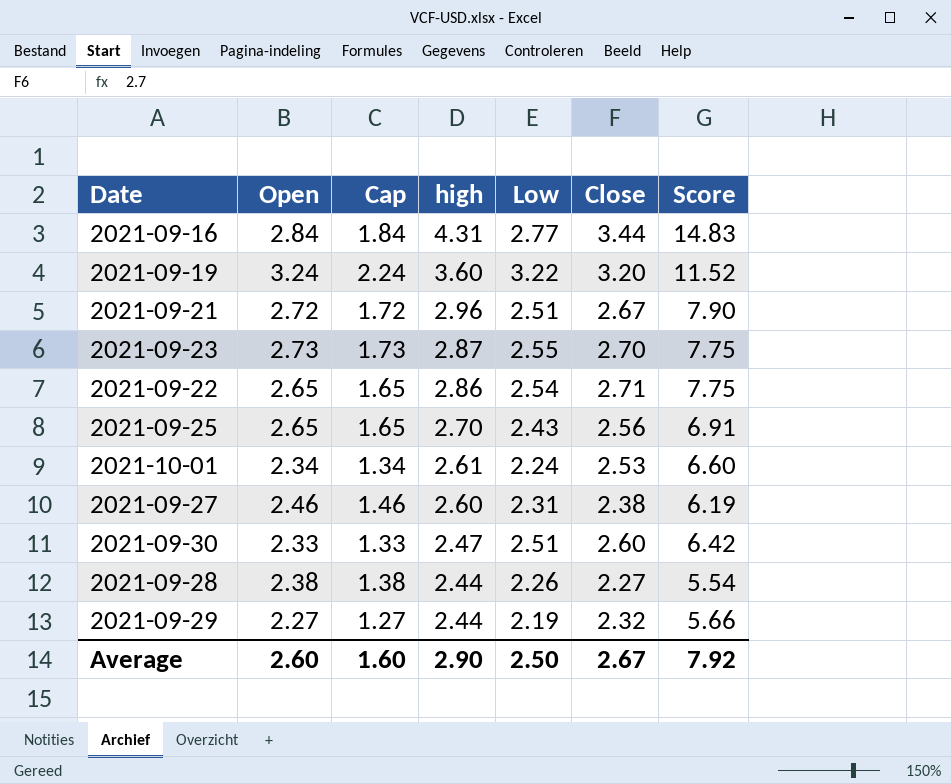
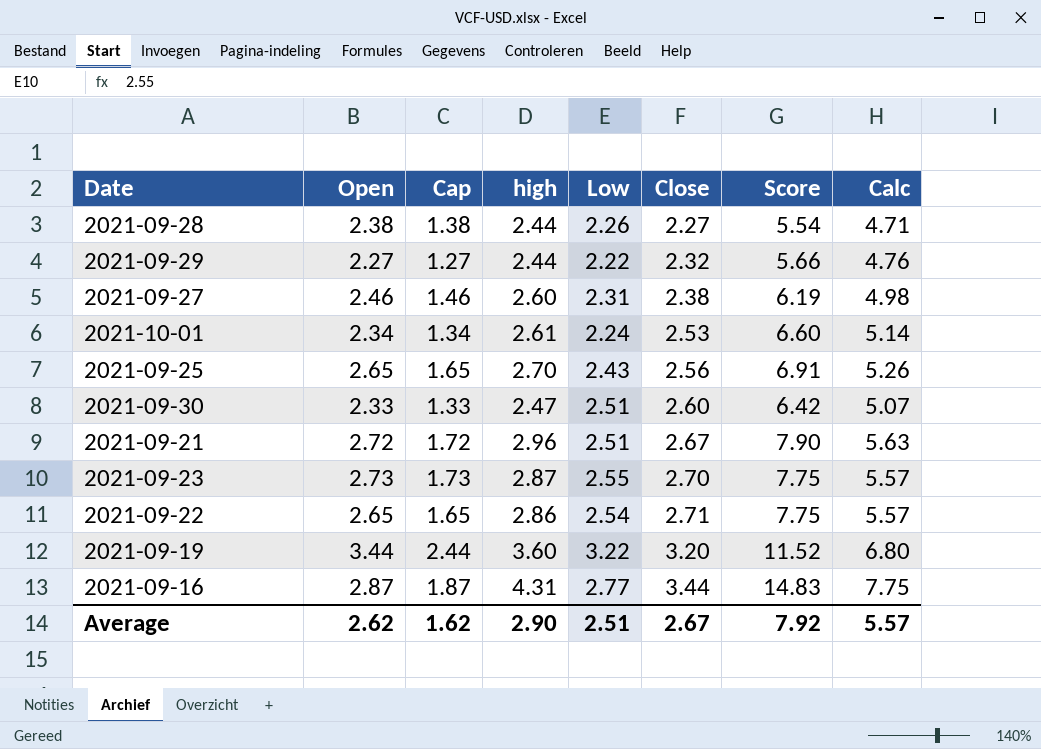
row order: high descending -> Close ascending
column Calc | formula: none -> [high] + [Close]
2021-09-29 | Low: 2.19 -> 2.22
2021-09-19 | Open: 3.24 -> 3.44
2021-09-19 | Cap: 2.24 -> 2.44
2021-09-16 | Open: 2.84 -> 2.87
2021-09-16 | Cap: 1.84 -> 1.87
Average | Open: 2.60 -> 2.62
Average | Cap: 1.60 -> 1.62
Average | Low: 2.50 -> 2.51

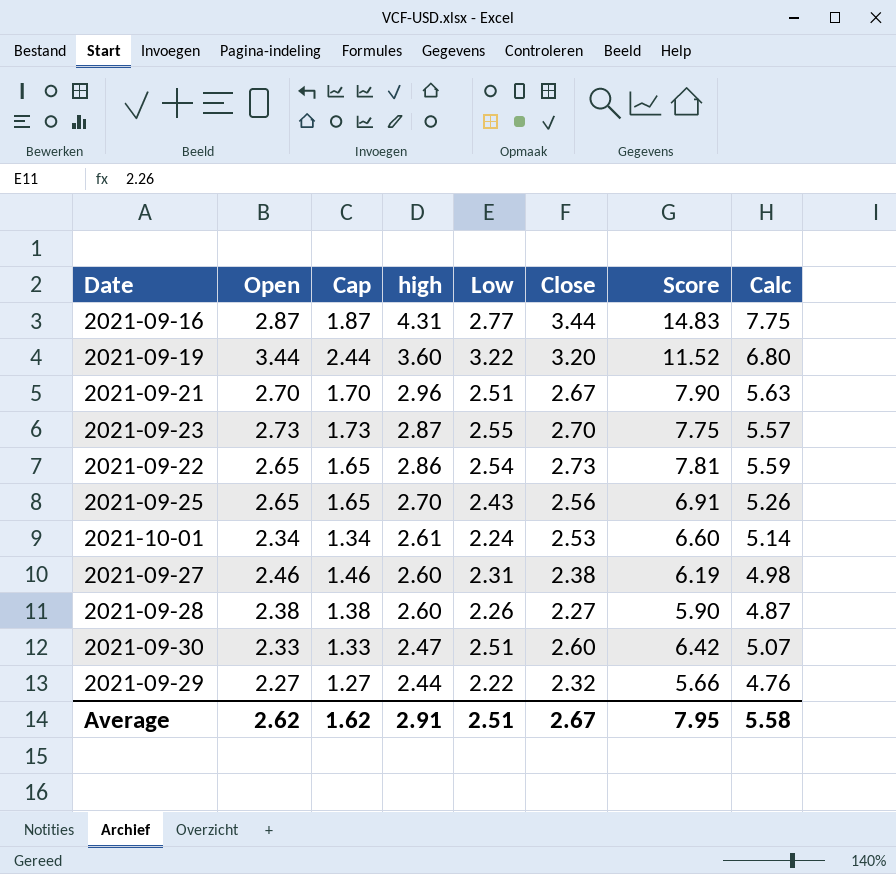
row order: Close ascending -> high descending
2021-09-21 | Open: 2.72 -> 2.70
2021-09-21 | Cap: 1.72 -> 1.70
2021-09-22 | Close: 2.71 -> 2.73
2021-09-22 | Score: 7.75 -> 7.81
2021-09-22 | Calc: 5.57 -> 5.59
2021-09-28 | high: 2.44 -> 2.60
2021-09-28 | Score: 5.54 -> 5.90
2021-09-28 | Calc: 4.71 -> 4.87
Average | high: 2.90 -> 2.91
Average | Score: 7.92 -> 7.95
Average | Calc: 5.57 -> 5.58

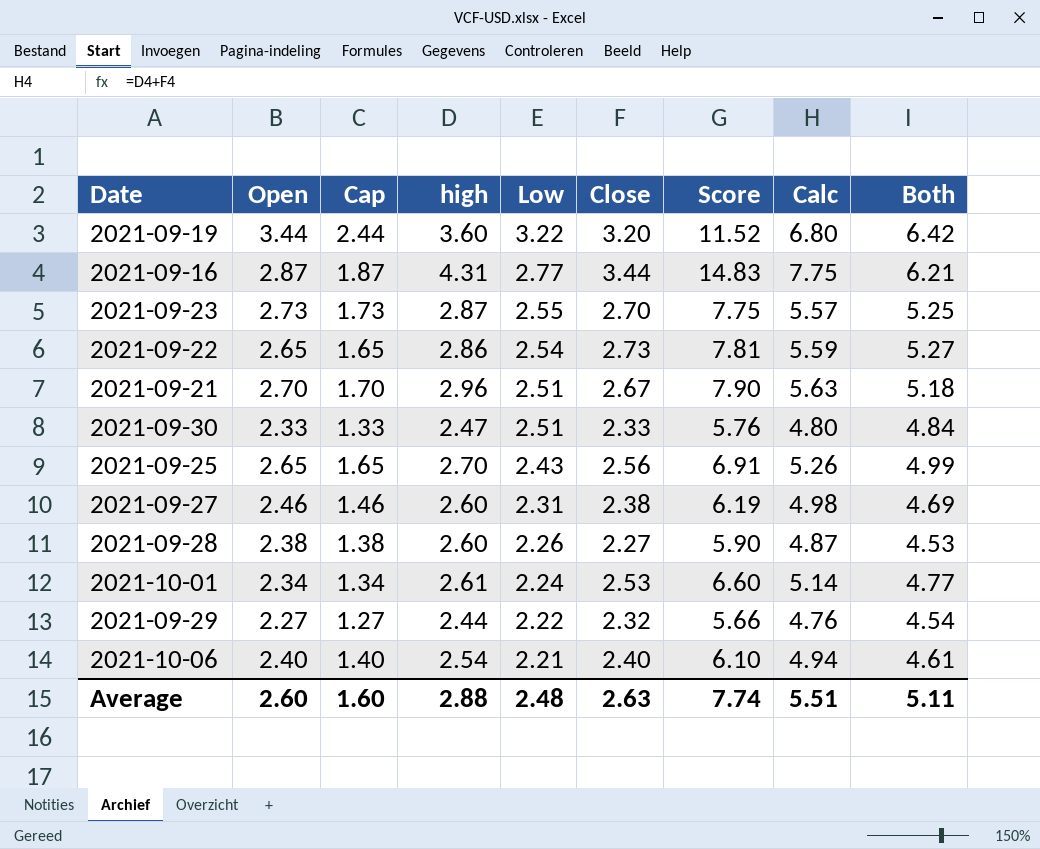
row order: high descending -> Low descending
column Both | formula: none -> [Low] + [Close]
2021-09-30 | Close: 2.60 -> 2.33
2021-09-30 | Score: 6.42 -> 5.76
2021-09-30 | Calc: 5.07 -> 4.80
row 2021-10-06: none -> 2.40 | 1.40 | 2.54 | 2.21 | 2.40 | 6.10 | 4.94 | 4.61
Average | Open: 2.62 -> 2.60
Average | Cap: 1.62 -> 1.60
Average | high: 2.91 -> 2.88
Average | Low: 2.51 -> 2.48
Average | Close: 2.67 -> 2.63
Average | Score: 7.95 -> 7.74
Average | Calc: 5.58 -> 5.51

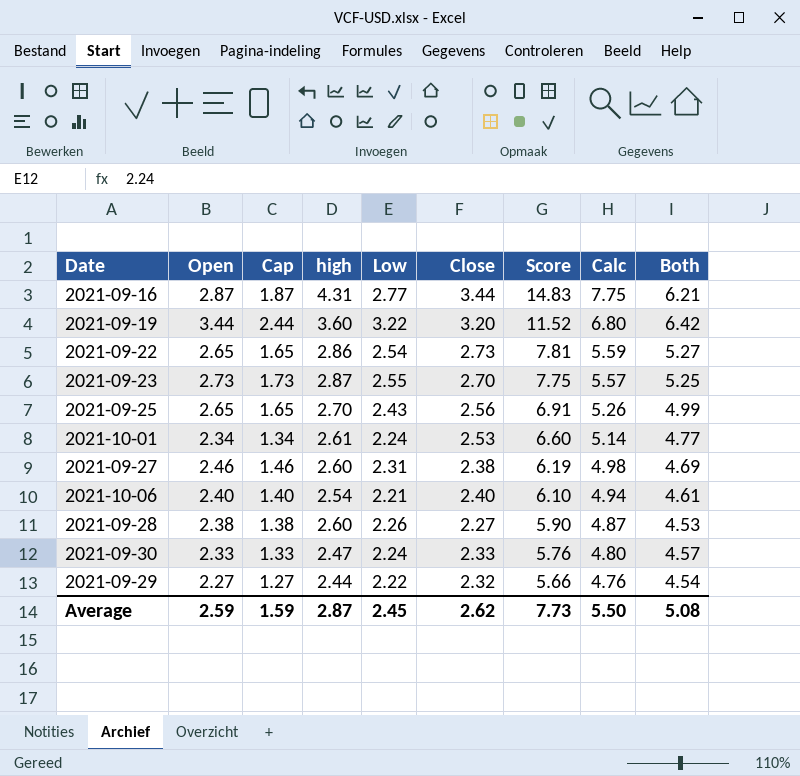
row order: Low descending -> Score descending
row 2021-09-21: 2.70 | 1.70 | 2.96 | 2.51 | 2.67 | 7.90 | 5.63 | 5.18 -> none
2021-09-30 | Low: 2.51 -> 2.24
2021-09-30 | Both: 4.84 -> 4.57
Average | Open: 2.60 -> 2.59
Average | Cap: 1.60 -> 1.59
Average | high: 2.88 -> 2.87
Average | Low: 2.48 -> 2.45
Average | Close: 2.63 -> 2.62
Average | Score: 7.74 -> 7.73
Average | Calc: 5.51 -> 5.50
Average | Both: 5.11 -> 5.08

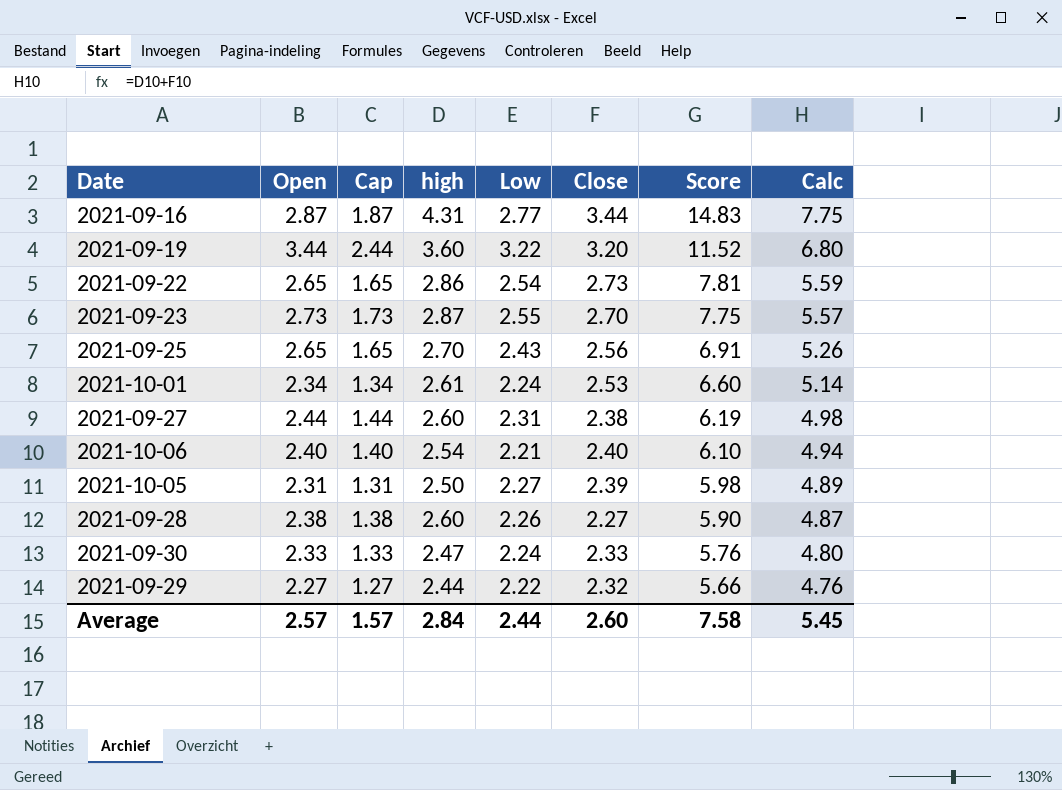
column Both | formula: [Low] + [Close] -> none
2021-09-27 | Open: 2.46 -> 2.44
2021-09-27 | Cap: 1.46 -> 1.44
row 2021-10-05: none -> 2.31 | 1.31 | 2.50 | 2.27 | 2.39 | 5.98 | 4.89
Average | Open: 2.59 -> 2.57
Average | Cap: 1.59 -> 1.57
Average | high: 2.87 -> 2.84
Average | Low: 2.45 -> 2.44
Average | Close: 2.62 -> 2.60
Average | Score: 7.73 -> 7.58
Average | Calc: 5.50 -> 5.45

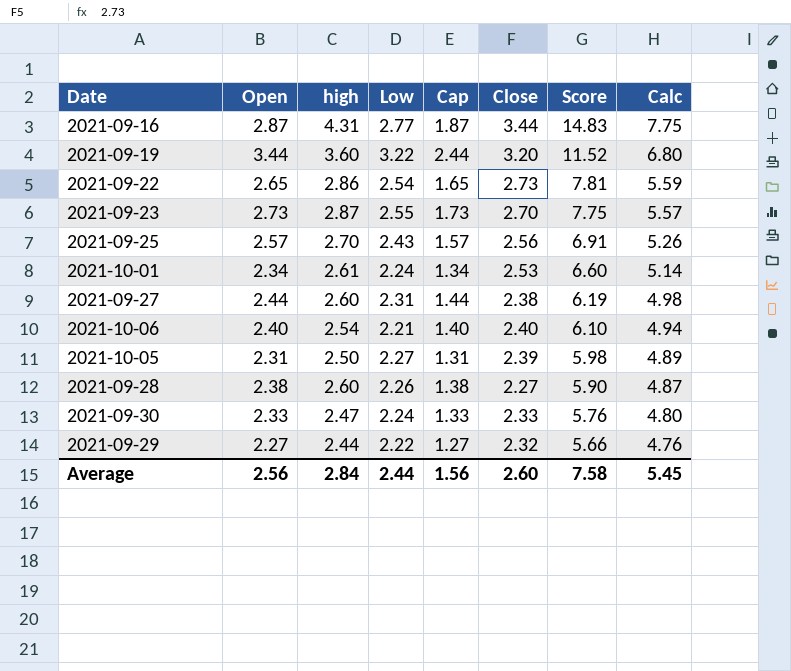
column Cap | position: 3 -> 5
2021-09-25 | Open: 2.65 -> 2.57
2021-09-25 | Cap: 1.65 -> 1.57
Average | Open: 2.57 -> 2.56
Average | Cap: 1.57 -> 1.56

